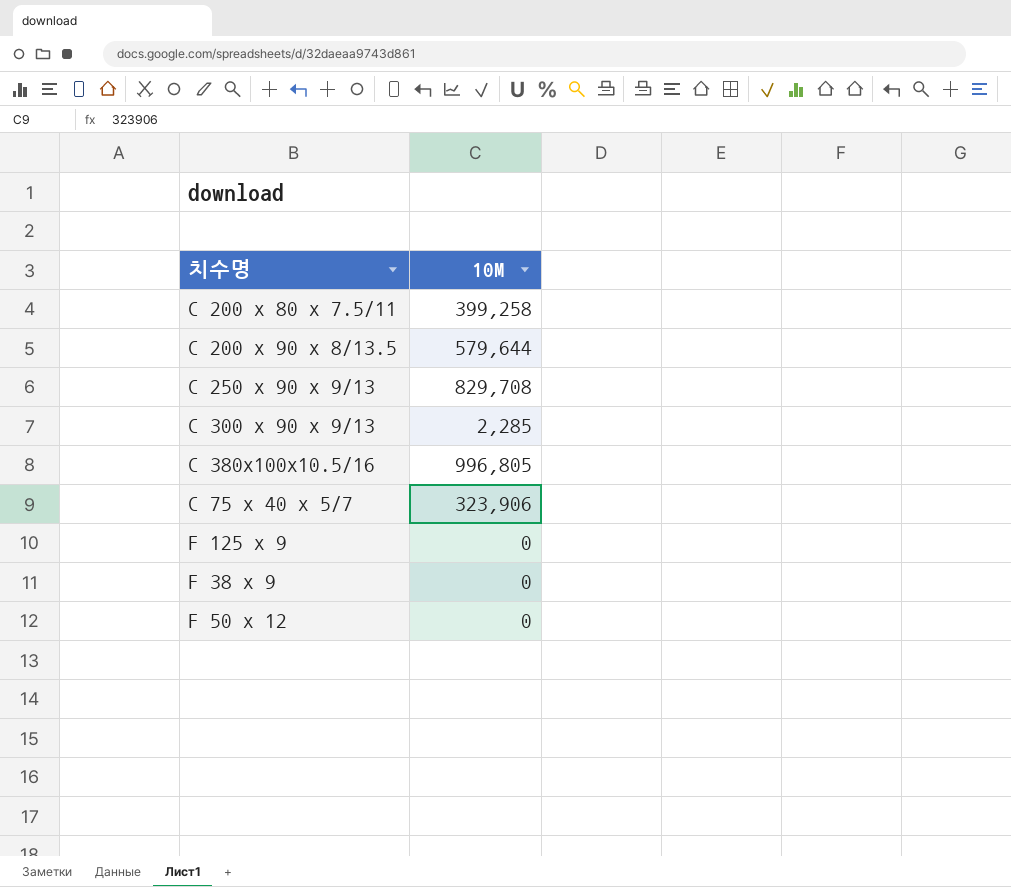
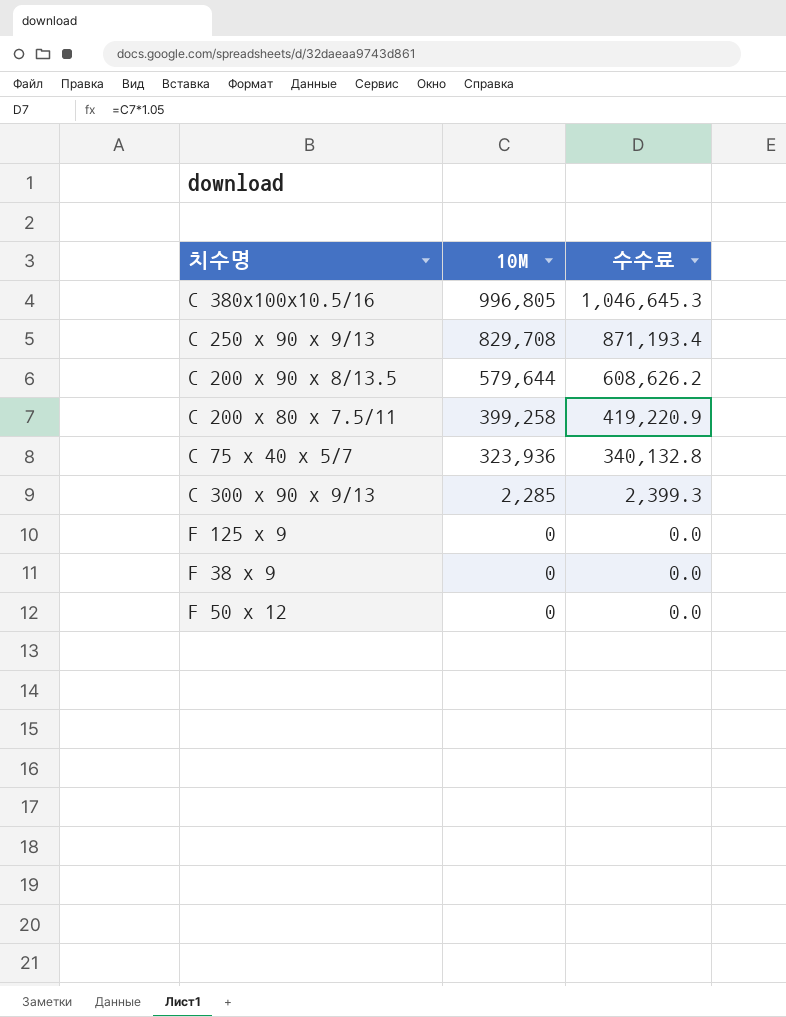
row order: none -> 10M descending
column 수수료 | formula: none -> [10M] * 1.05
C 75 x 40 x 5/7 | 10M: 323,906 -> 323,936

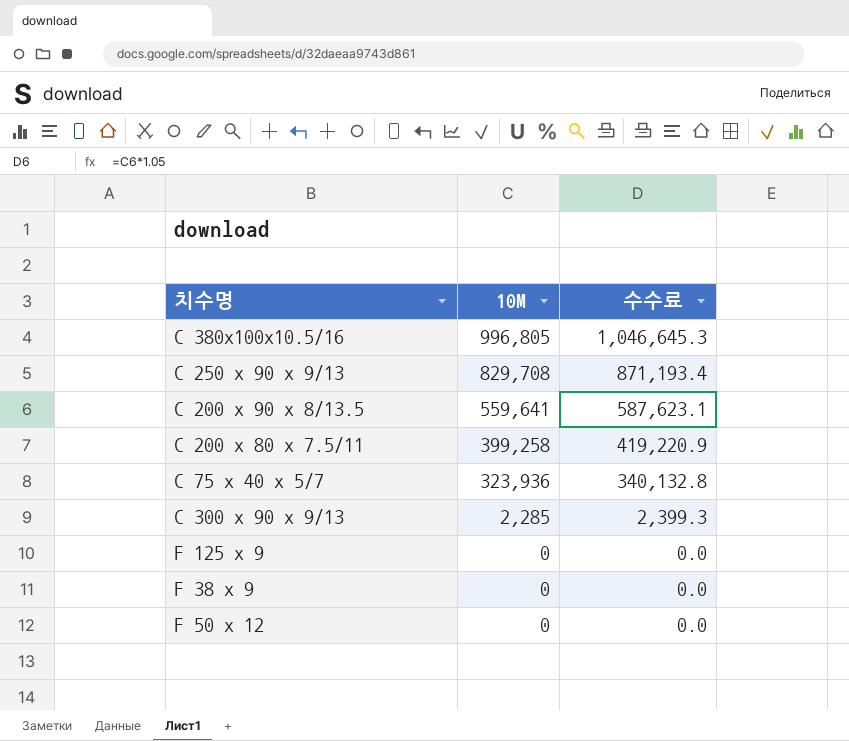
C 200 x 90 x 8/13.5 | 10M: 579,644 -> 559,641
C 200 x 90 x 8/13.5 | 수수료: 608,626.2 -> 587,623.1

